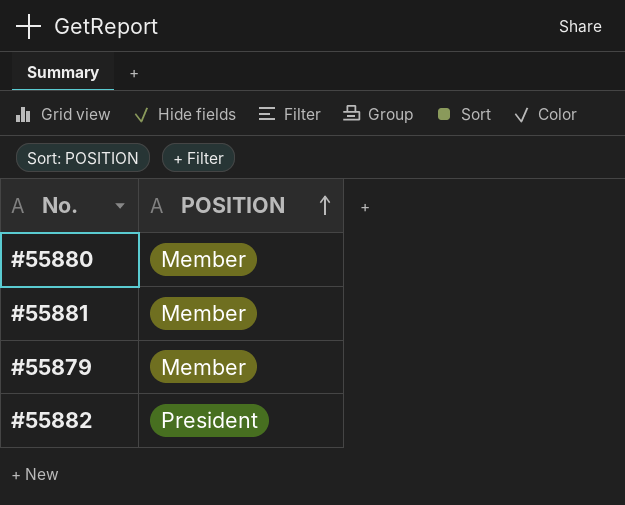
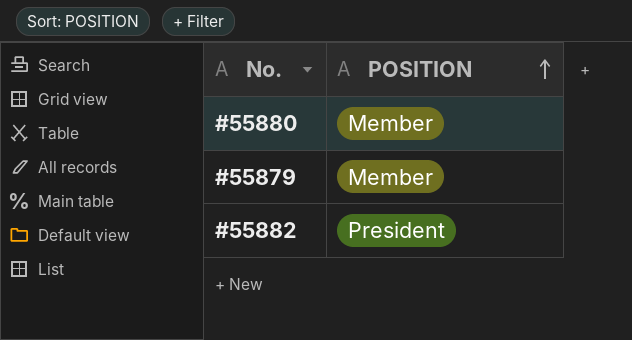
row #55881: Member -> none

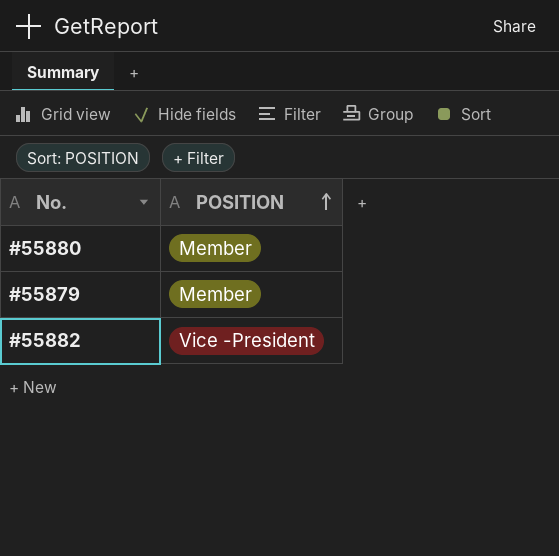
#55882 | POSITION: President -> Vice -President

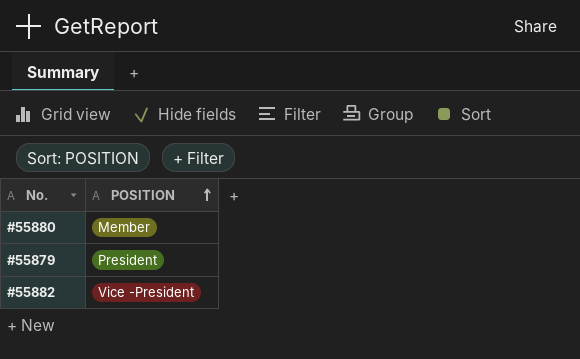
#55879 | POSITION: Member -> President

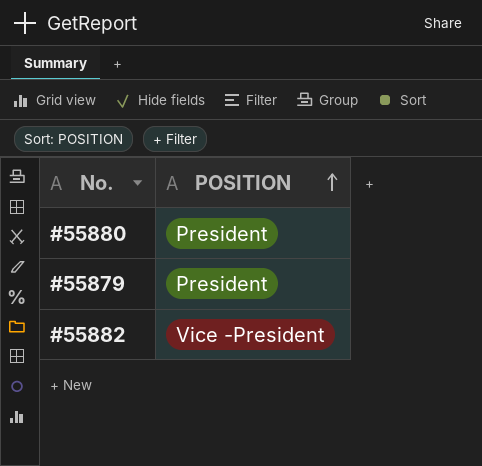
#55880 | POSITION: Member -> President

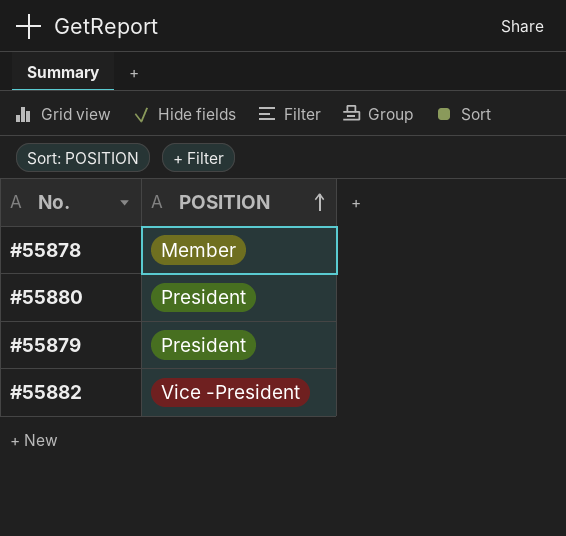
row #55878: none -> Member

